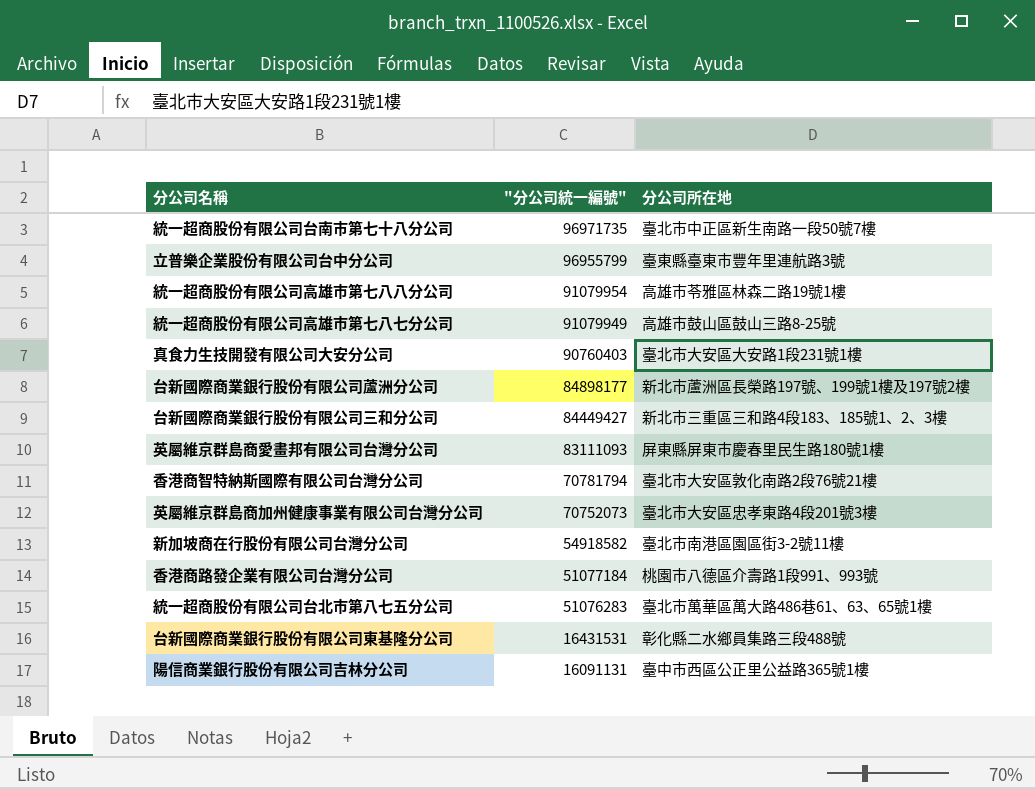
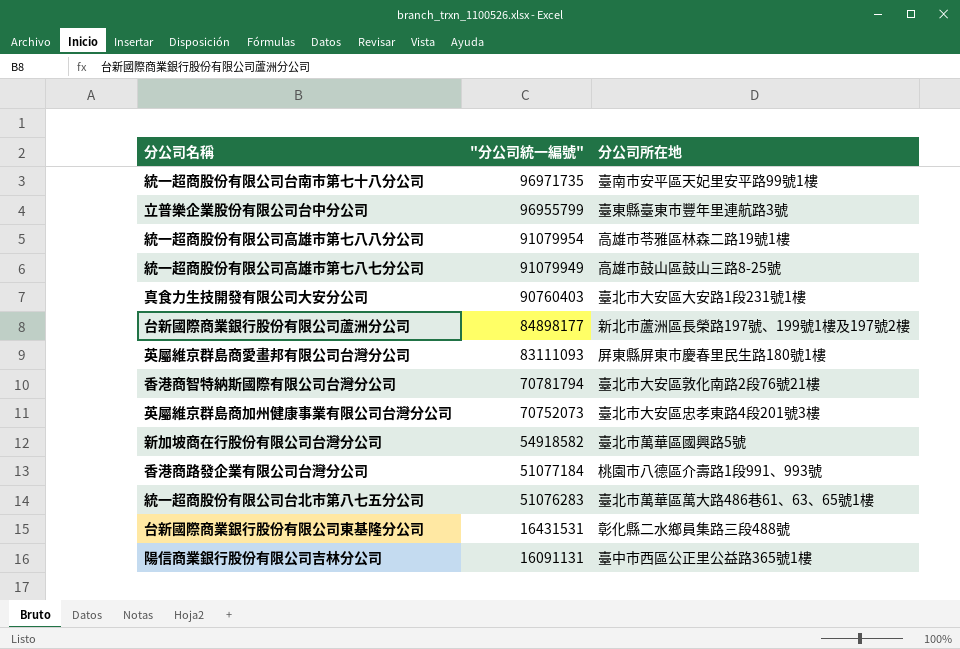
row 台新國際商業銀行股份有限公司三和分公司: 84449427 | 新北市三重區三和路4段183、185號1、2、3樓 -> none
統一超商股份有限公司台南巿第七十八分公司 | 分公司所在地: 臺北市中正區新生南路一段50號7樓 -> 臺南市安平區天妃里安平路99號1樓
新加坡商在行股份有限公司台灣分公司 | 分公司所在地: 臺北市南港區園區街3-2號11樓 -> 臺北市萬華區國興路5號

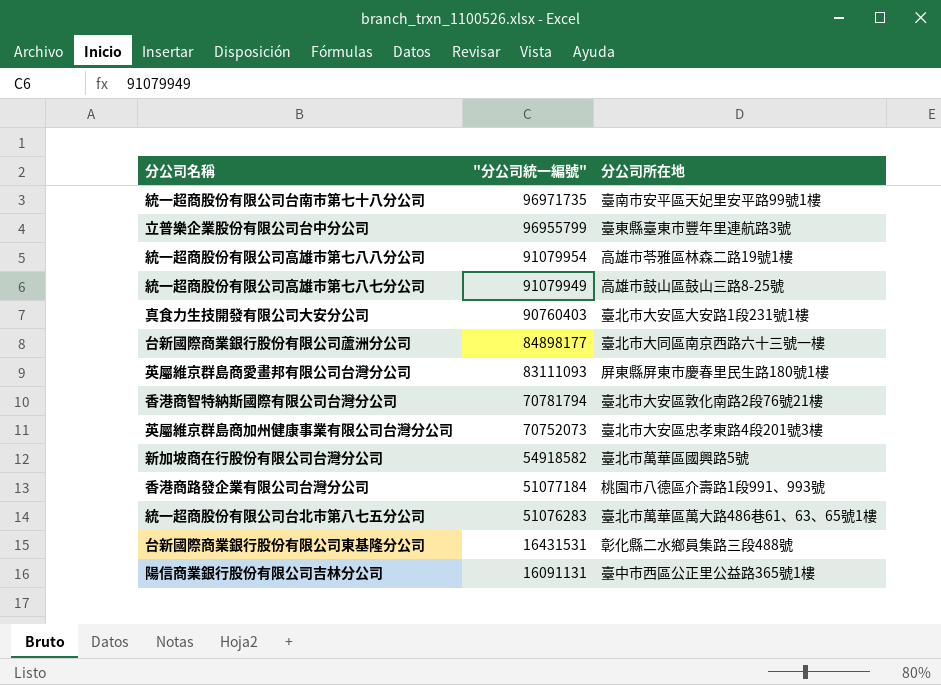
台新國際商業銀行股份有限公司蘆洲分公司 | 分公司所在地: 新北市蘆洲區長榮路197號、199號1樓及197號2樓 -> 臺北市大同區南京西路六十三號一樓

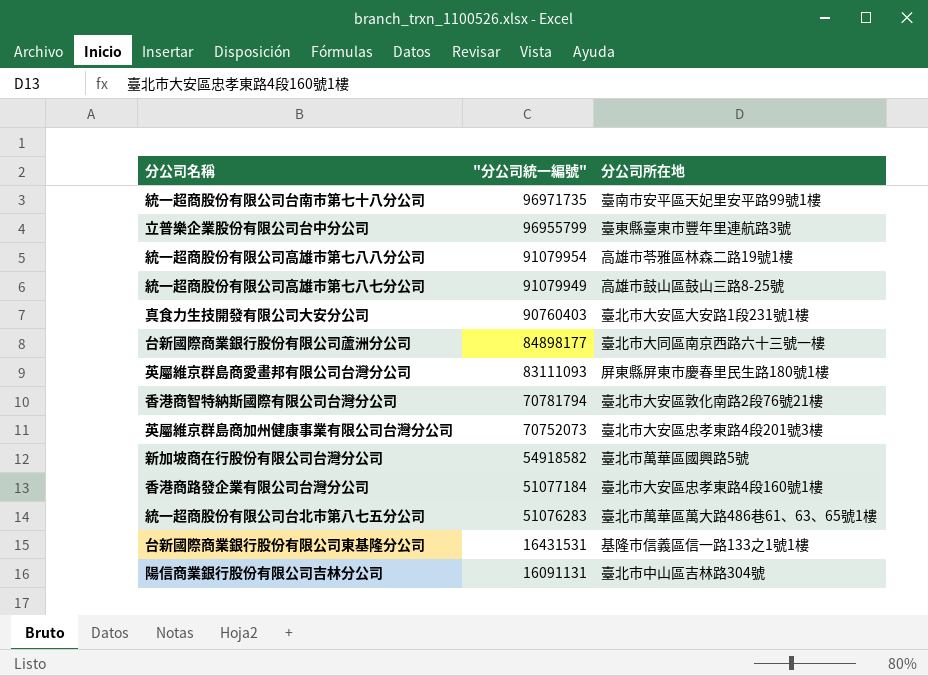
香港商路發企業有限公司台灣分公司 | 分公司所在地: 桃園市八德區介壽路1段991、993號 -> 臺北市大安區忠孝東路4段160號1樓
台新國際商業銀行股份有限公司東基隆分公司 | 分公司所在地: 彰化縣二水鄉員集路三段488號 -> 基隆市信義區信一路133之1號1樓
陽信商業銀行股份有限公司吉林分公司 | 分公司所在地: 臺中市西區公正里公益路365號1樓 -> 臺北市中山區吉林路304號

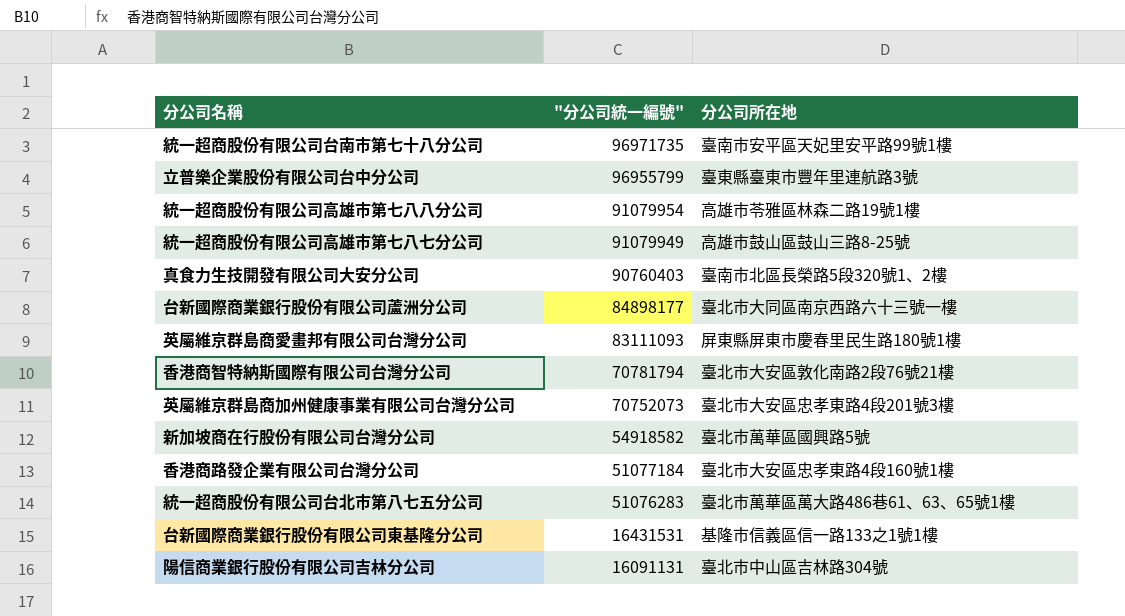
真食力生技開發有限公司大安分公司 | 分公司所在地: 臺北市大安區大安路1段231號1樓 -> 臺南市北區長榮路5段320號1、2樓

